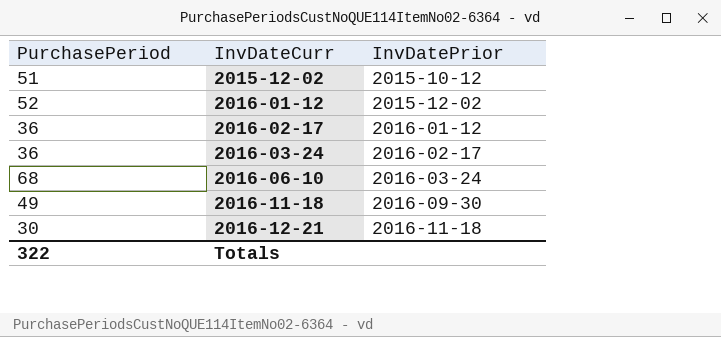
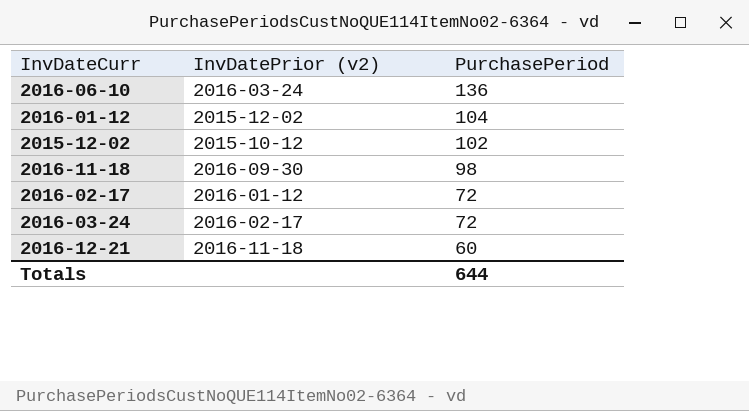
row order: InvDateCurr ascending -> PurchasePeriod descending
column name: InvDatePrior -> InvDatePrior (v2)
column PurchasePeriod | position: 1 -> 3
2016-06-10 | PurchasePeriod: 68 -> 136
2016-01-12 | PurchasePeriod: 52 -> 104
2015-12-02 | PurchasePeriod: 51 -> 102
2016-11-18 | PurchasePeriod: 49 -> 98
2016-02-17 | PurchasePeriod: 36 -> 72
2016-03-24 | PurchasePeriod: 36 -> 72
2016-12-21 | PurchasePeriod: 30 -> 60
Totals | PurchasePeriod: 322 -> 644

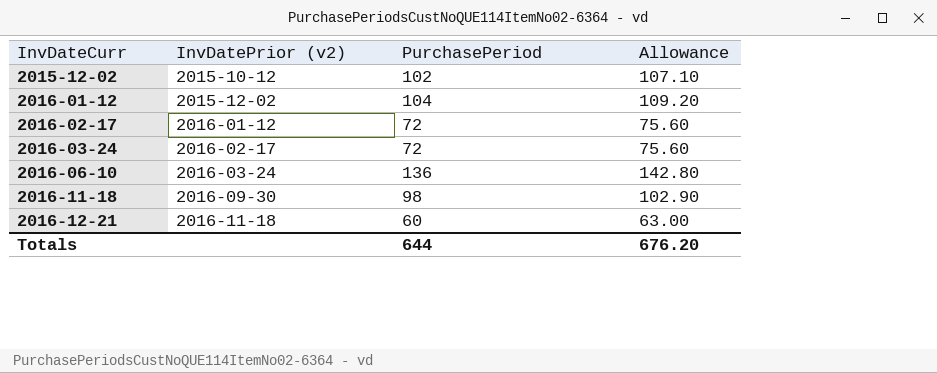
row order: PurchasePeriod descending -> InvDateCurr ascending
column Allowance | formula: none -> [PurchasePeriod] * 1.05

